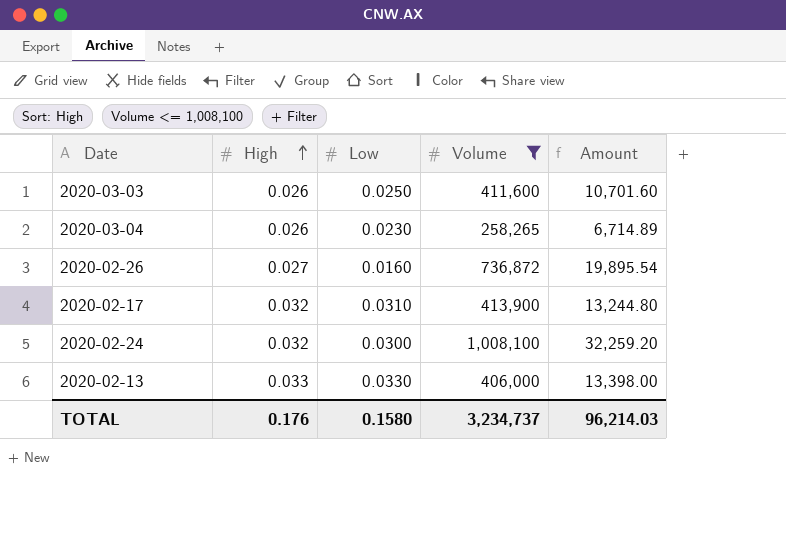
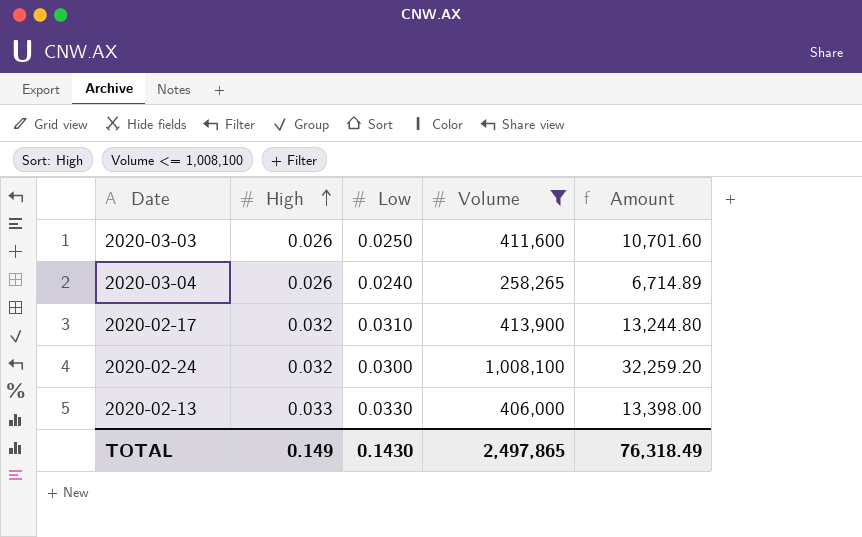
row 2020-02-26: 0.027 | 0.0160 | 736,872 | 19,895.54 -> none
2020-03-04 | Low: 0.0230 -> 0.0240
TOTAL | High: 0.176 -> 0.149
TOTAL | Low: 0.1580 -> 0.1430
TOTAL | Volume: 3,234,737 -> 2,497,865
TOTAL | Amount: 96,214.03 -> 76,318.49

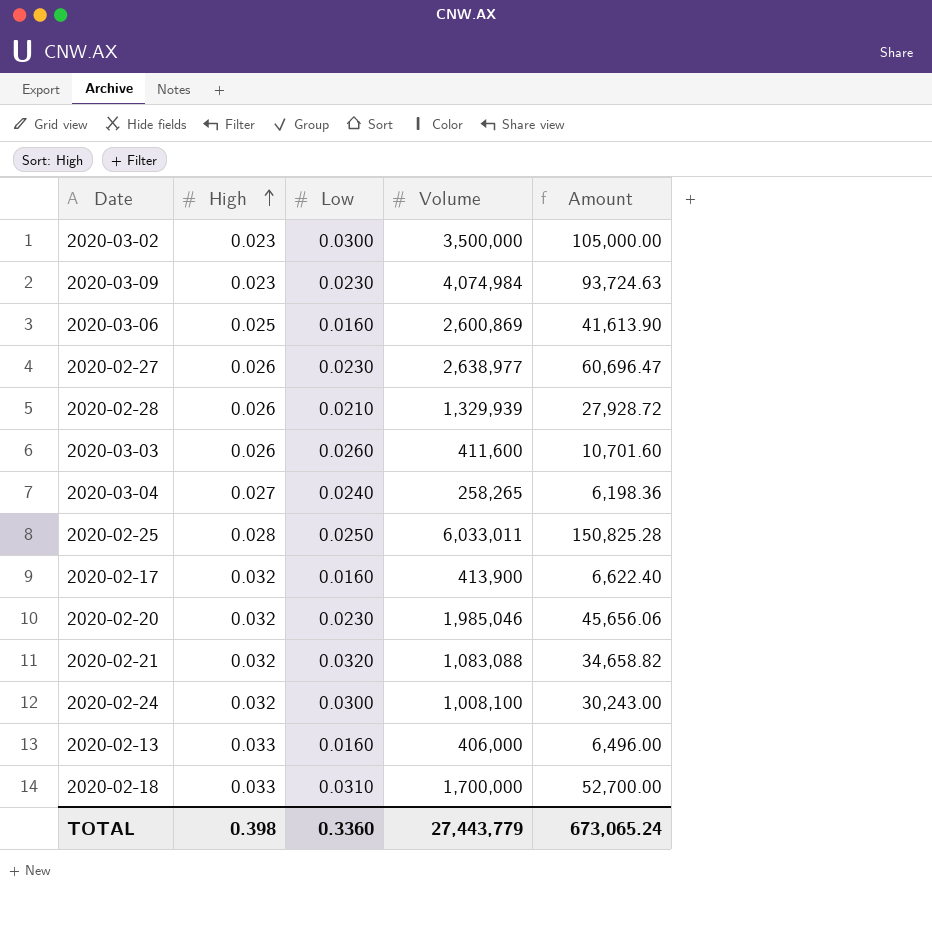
filter: Volume <= 1,008,100 -> none
column Amount | formula: [High] * [Volume] -> [Low] * [Volume]
2020-03-03 | Low: 0.0250 -> 0.0260
2020-03-04 | High: 0.026 -> 0.027
2020-02-17 | Low: 0.0310 -> 0.0160
2020-02-13 | Low: 0.0330 -> 0.0160
TOTAL | High: 0.149 -> 0.398
TOTAL | Low: 0.1430 -> 0.3360
TOTAL | Volume: 2,497,865 -> 27,443,779
TOTAL | Amount: 76,318.49 -> 673,065.24

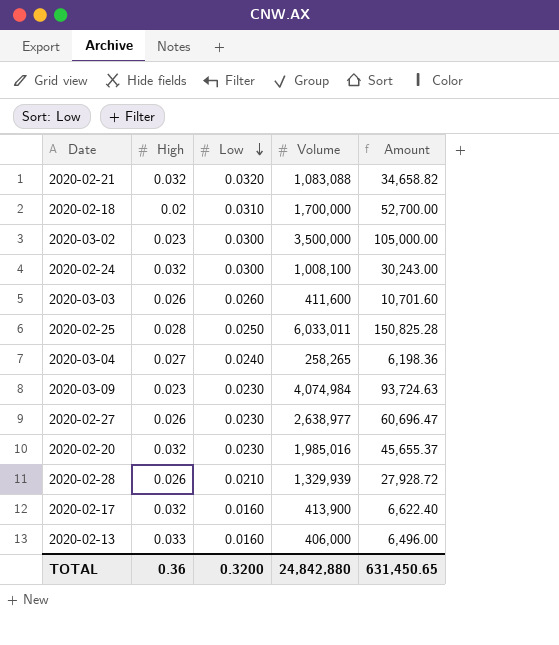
row order: High ascending -> Low descending
row 2020-03-06: 0.025 | 0.0160 | 2,600,869 | 41,613.90 -> none
2020-02-18 | High: 0.033 -> 0.02
2020-02-20 | Volume: 1,985,046 -> 1,985,016
2020-02-20 | Amount: 45,656.06 -> 45,655.37
TOTAL | High: 0.398 -> 0.36
TOTAL | Low: 0.3360 -> 0.3200
TOTAL | Volume: 27,443,779 -> 24,842,880
TOTAL | Amount: 673,065.24 -> 631,450.65

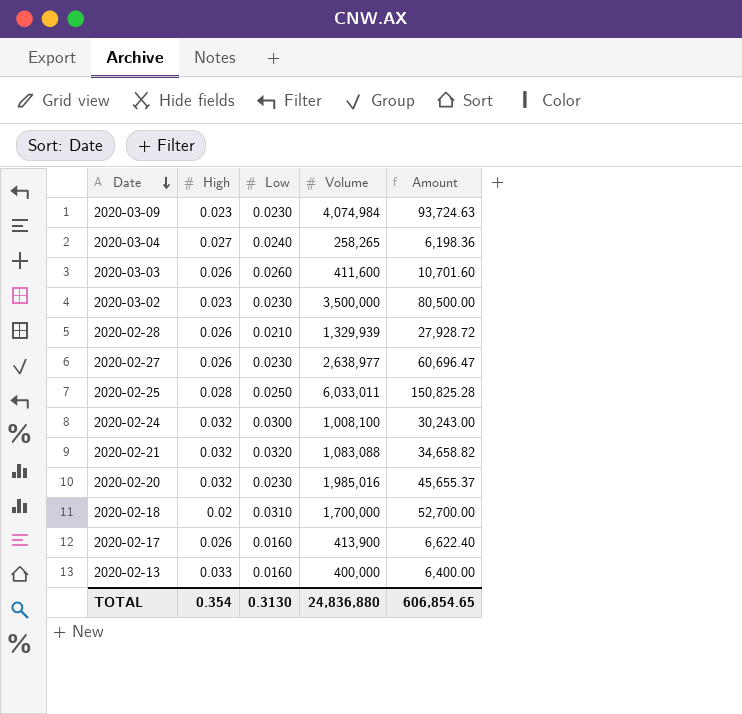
row order: Low descending -> Date descending
2020-03-02 | Low: 0.0300 -> 0.0230
2020-03-02 | Amount: 105,000.00 -> 80,500.00
2020-02-17 | High: 0.032 -> 0.026
2020-02-13 | Volume: 406,000 -> 400,000
2020-02-13 | Amount: 6,496.00 -> 6,400.00
TOTAL | High: 0.36 -> 0.354
TOTAL | Low: 0.3200 -> 0.3130
TOTAL | Volume: 24,842,880 -> 24,836,880
TOTAL | Amount: 631,450.65 -> 606,854.65

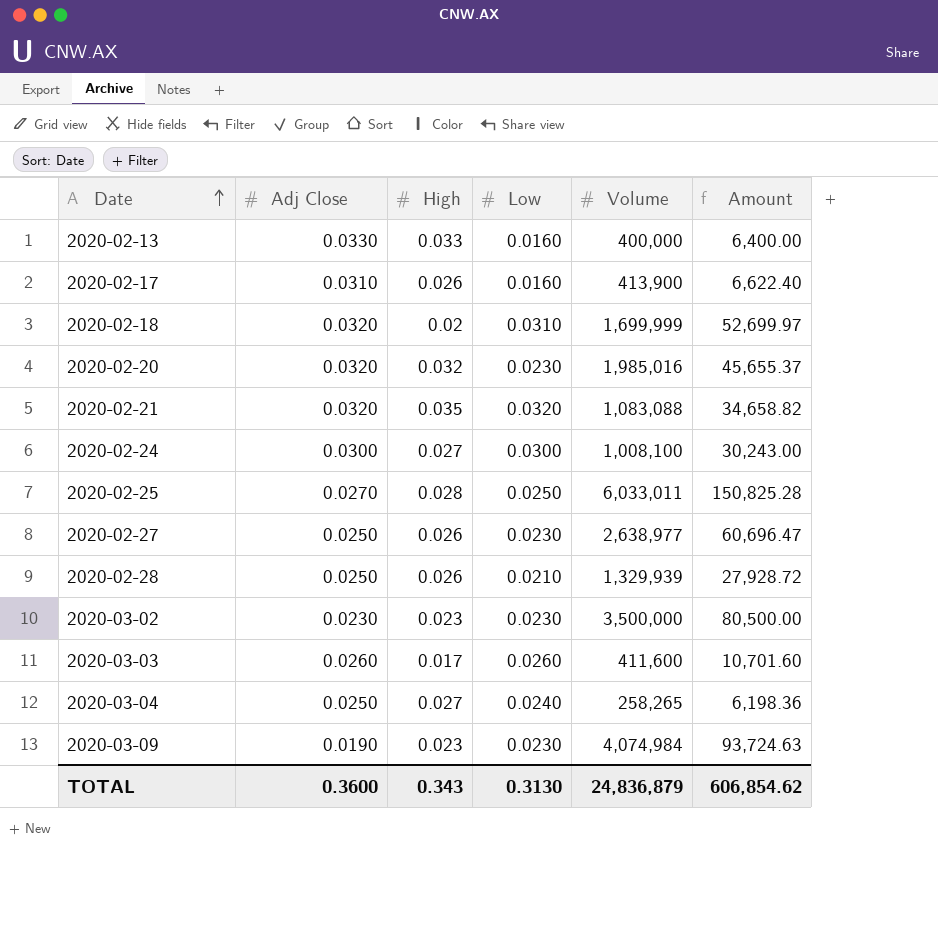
row order: Date descending -> Date ascending
column Adj Close | position: none -> 2
2020-02-18 | Volume: 1,700,000 -> 1,699,999
2020-02-18 | Amount: 52,700.00 -> 52,699.97
2020-02-21 | High: 0.032 -> 0.035
2020-02-24 | High: 0.032 -> 0.027
2020-03-03 | High: 0.026 -> 0.017
TOTAL | High: 0.354 -> 0.343
TOTAL | Volume: 24,836,880 -> 24,836,879
TOTAL | Amount: 606,854.65 -> 606,854.62

